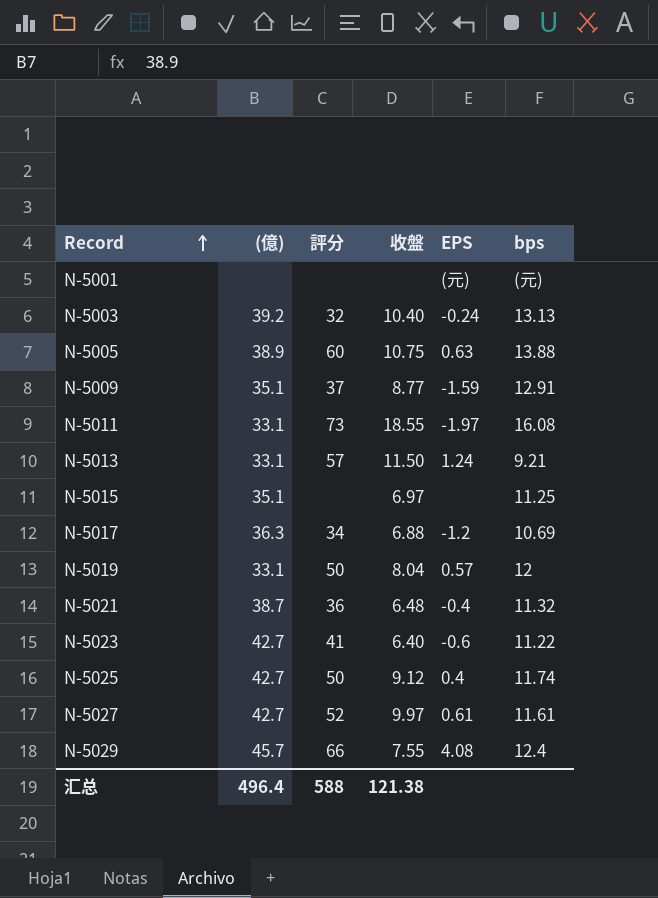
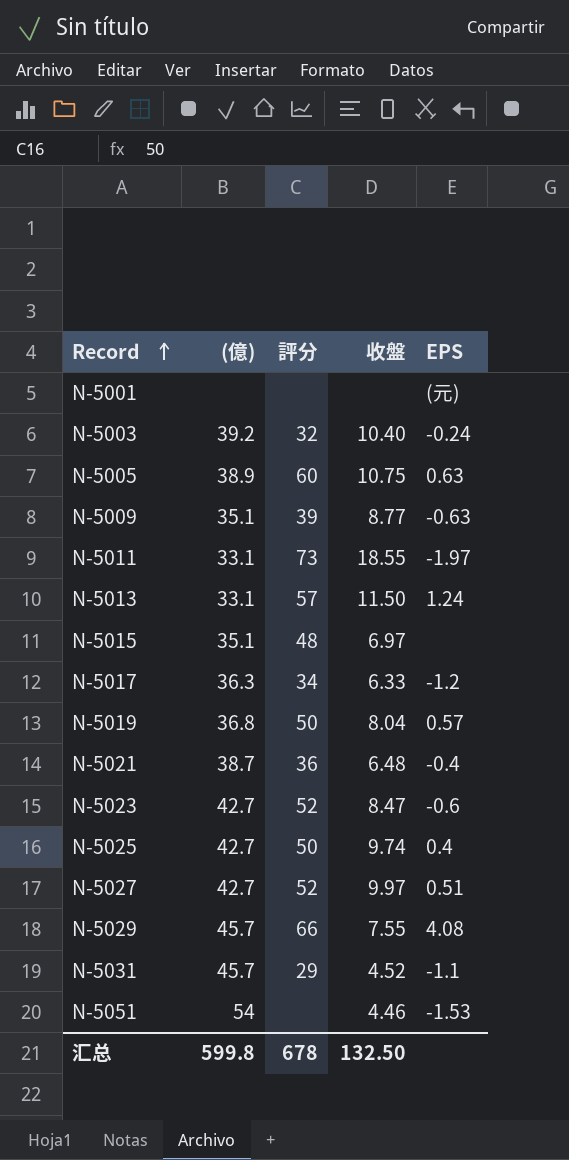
column bps | position: 6 -> none
N-5009 | 評分: 37 -> 39
N-5009 | EPS: -1.59 -> -0.63
N-5015 | 評分: none -> 48
N-5017 | 收盤: 6.88 -> 6.33
N-5019 | (億): 33.1 -> 36.8
N-5023 | 評分: 41 -> 52
N-5023 | 收盤: 6.40 -> 8.47
N-5025 | 收盤: 9.12 -> 9.74
N-5027 | EPS: 0.61 -> 0.51
row N-5031: none -> 45.7 | 29 | 4.52 | -1.1
row N-5051: none -> 54 | none | 4.46 | -1.53
汇总 | (億): 496.4 -> 599.8
汇总 | 評分: 588 -> 678
汇总 | 收盤: 121.38 -> 132.50

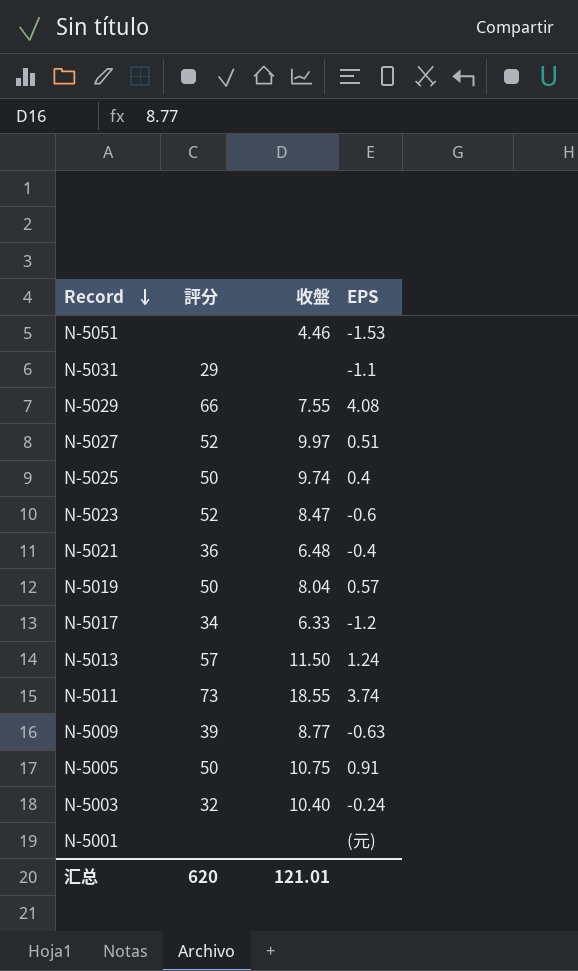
row order: Record ascending -> Record descending
column (億) | position: 2 -> none
row N-5015: 35.1 | 48 | 6.97 | none -> none
N-5031 | 收盤: 4.52 -> none
N-5011 | EPS: -1.97 -> 3.74
N-5005 | 評分: 60 -> 50
N-5005 | EPS: 0.63 -> 0.91
汇总 | 評分: 678 -> 620
汇总 | 收盤: 132.50 -> 121.01

